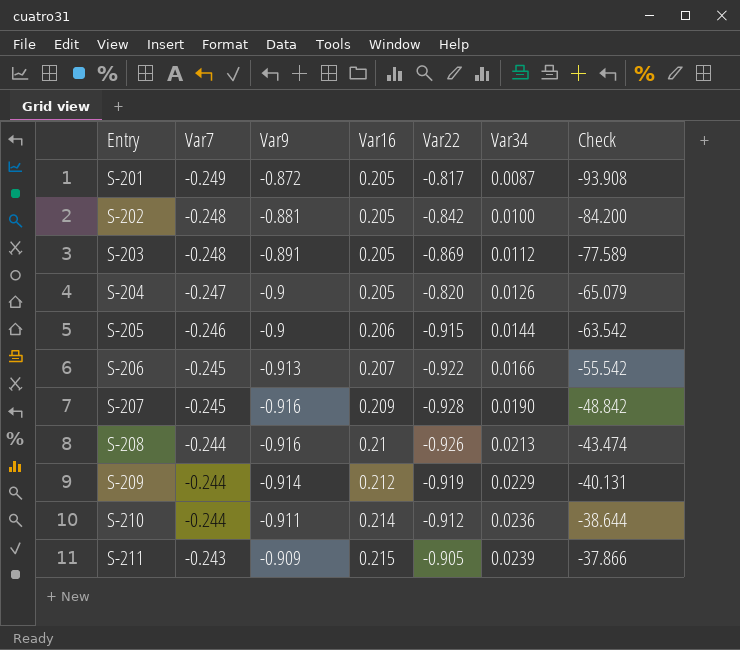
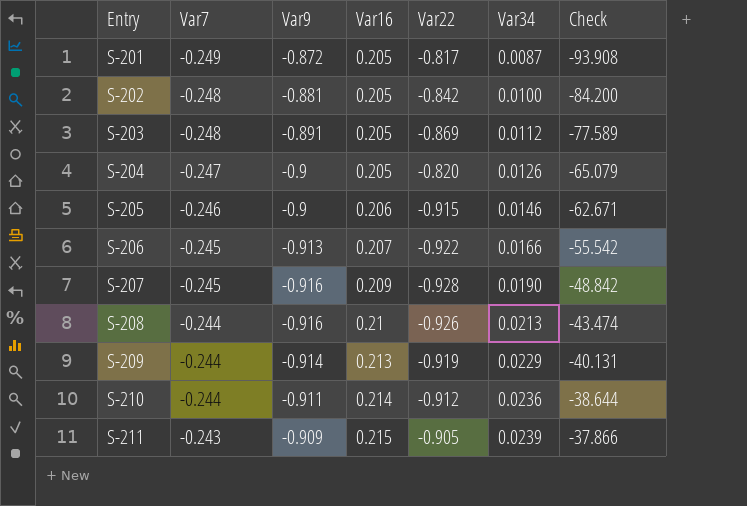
S-205 | Var34: 0.0144 -> 0.0146
S-205 | Check: -63.542 -> -62.671
S-209 | Var16: 0.212 -> 0.213

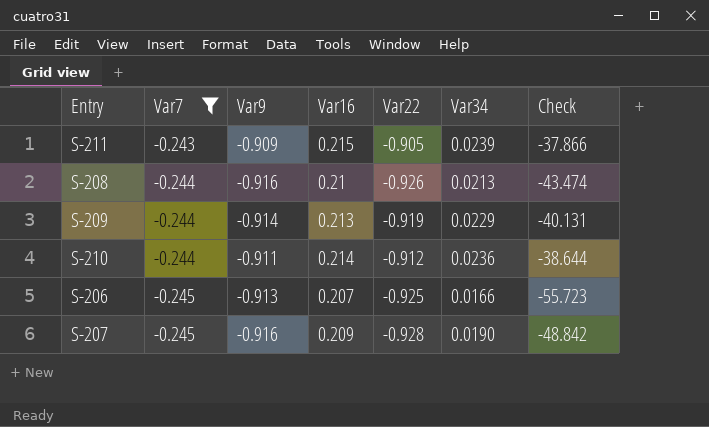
filter: none -> Var7 >= -0.245
row order: Entry ascending -> Var7 descending
S-206 | Var22: -0.922 -> -0.925
S-206 | Check: -55.542 -> -55.723

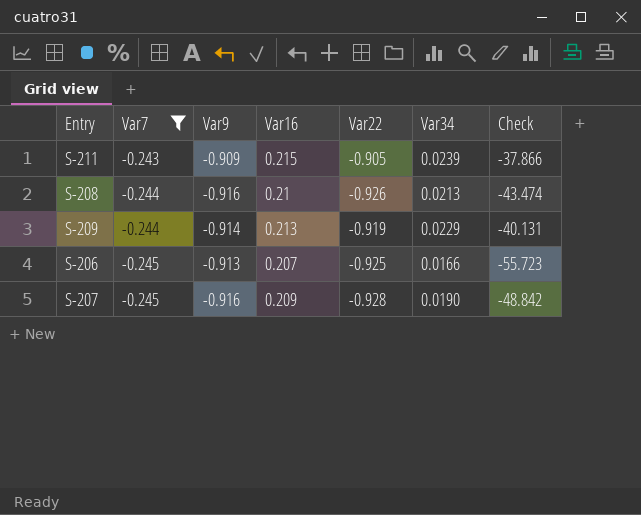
row S-210: -0.244 | -0.911 | 0.214 | -0.912 | 0.0236 | -38.644 -> none

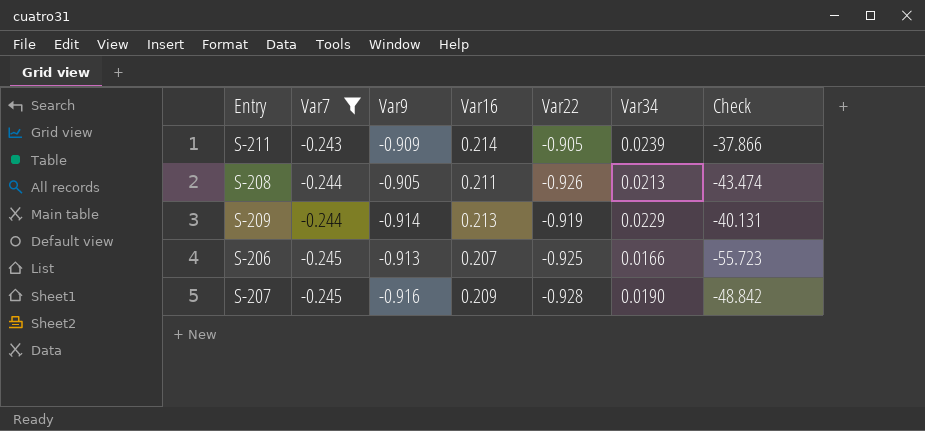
S-211 | Var16: 0.215 -> 0.214
S-208 | Var9: -0.916 -> -0.905
S-208 | Var16: 0.21 -> 0.211

